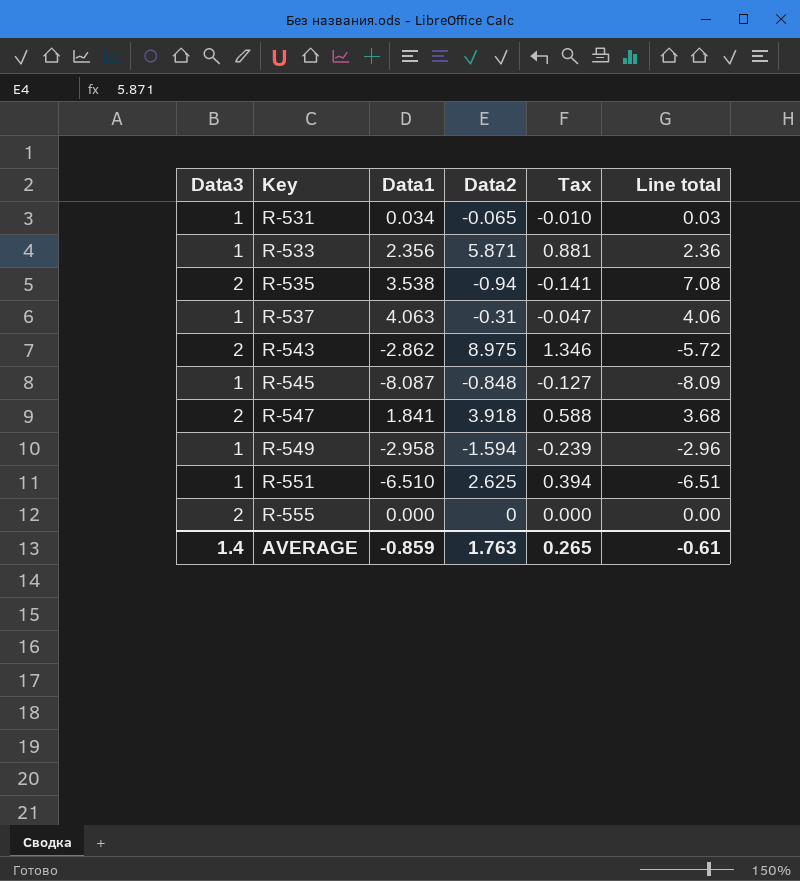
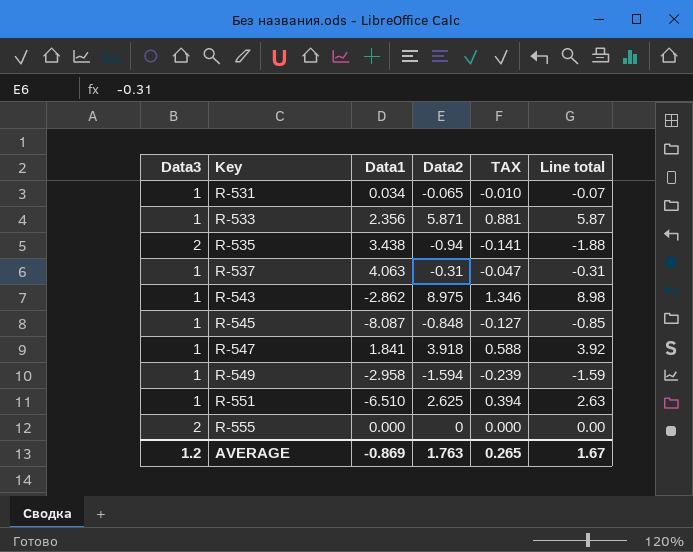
column name: Tax -> TAX
column Line total | formula: [Data3] * [Data1] -> [Data3] * [Data2]
R-535 | Data1: 3.538 -> 3.438
R-543 | Data3: 2 -> 1
R-547 | Data3: 2 -> 1
AVERAGE | Data3: 1.4 -> 1.2
AVERAGE | Data1: -0.859 -> -0.869
AVERAGE | Line total: -0.61 -> 1.67

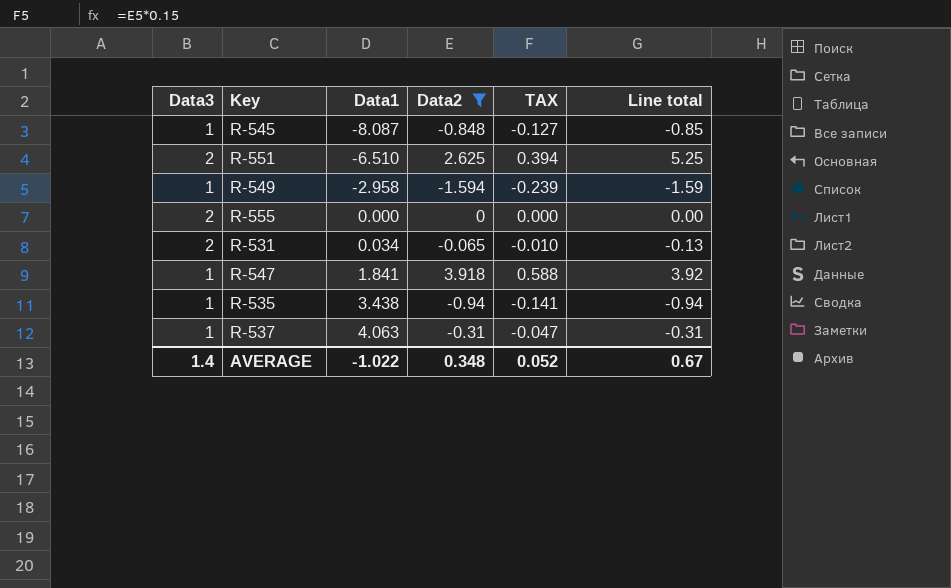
filter: none -> Data2 <= 3.918
row order: Key ascending -> Data1 ascending
R-551 | Data3: 1 -> 2
R-551 | Line total: 2.63 -> 5.25
R-531 | Data3: 1 -> 2
R-531 | Line total: -0.07 -> -0.13
R-535 | Data3: 2 -> 1
R-535 | Line total: -1.88 -> -0.94
AVERAGE | Data3: 1.2 -> 1.4
AVERAGE | Data1: -0.869 -> -1.022
AVERAGE | Data2: 1.763 -> 0.348
AVERAGE | TAX: 0.265 -> 0.052
AVERAGE | Line total: 1.67 -> 0.67

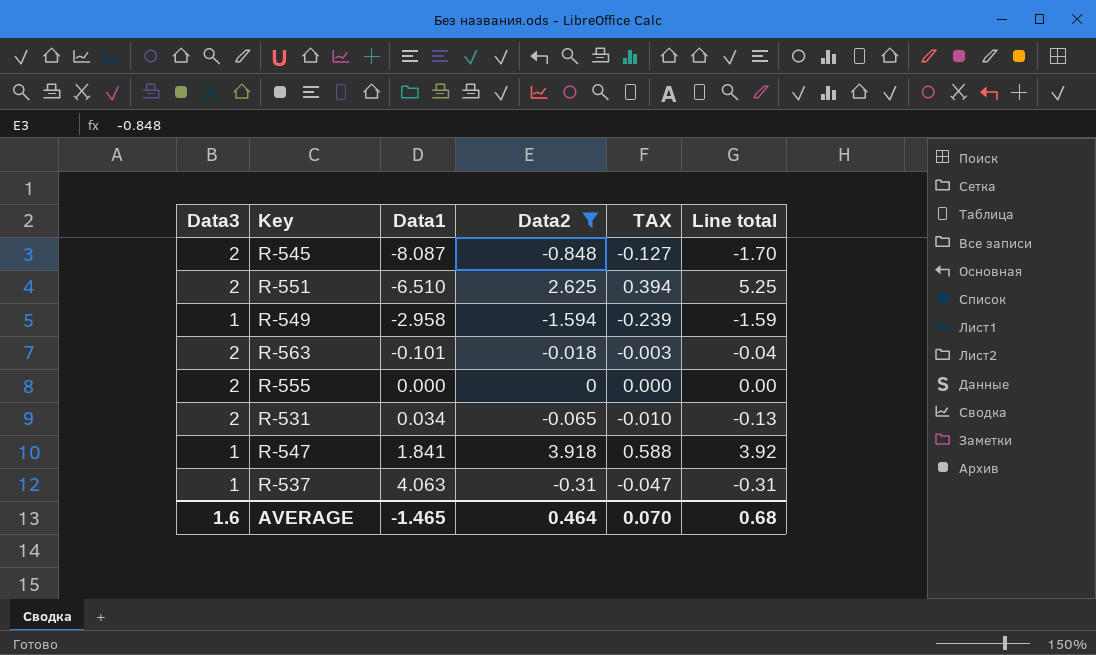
row R-535: 1 | 3.438 | -0.94 | -0.141 | -0.94 -> none
R-545 | Data3: 1 -> 2
R-545 | Line total: -0.85 -> -1.70
row R-563: none -> 2 | -0.101 | -0.018 | -0.003 | -0.04
AVERAGE | Data3: 1.4 -> 1.6
AVERAGE | Data1: -1.022 -> -1.465
AVERAGE | Data2: 0.348 -> 0.464
AVERAGE | TAX: 0.052 -> 0.070
AVERAGE | Line total: 0.67 -> 0.68

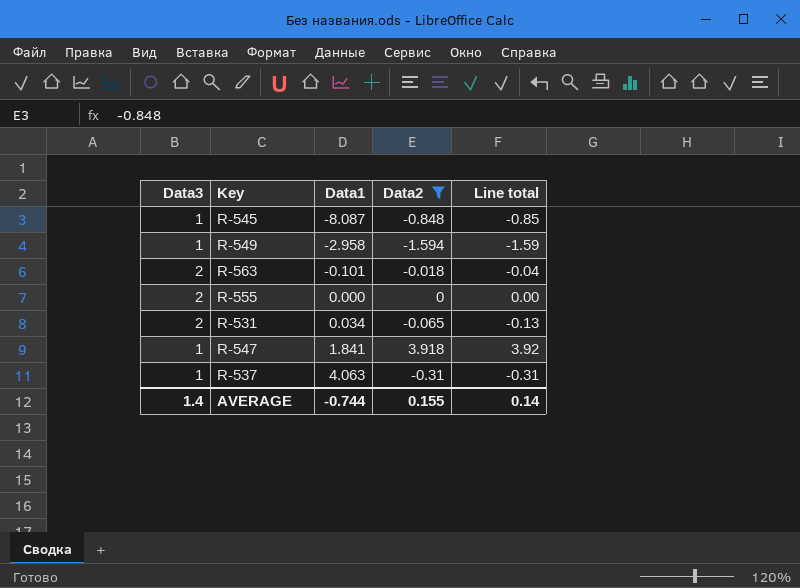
column TAX | formula: [Data2] * 0.15 -> none
row R-551: 2 | -6.510 | 2.625 | 0.394 | 5.25 -> none
R-545 | Data3: 2 -> 1
R-545 | Line total: -1.70 -> -0.85
AVERAGE | Data3: 1.6 -> 1.4
AVERAGE | Data1: -1.465 -> -0.744
AVERAGE | Data2: 0.464 -> 0.155
AVERAGE | Line total: 0.68 -> 0.14

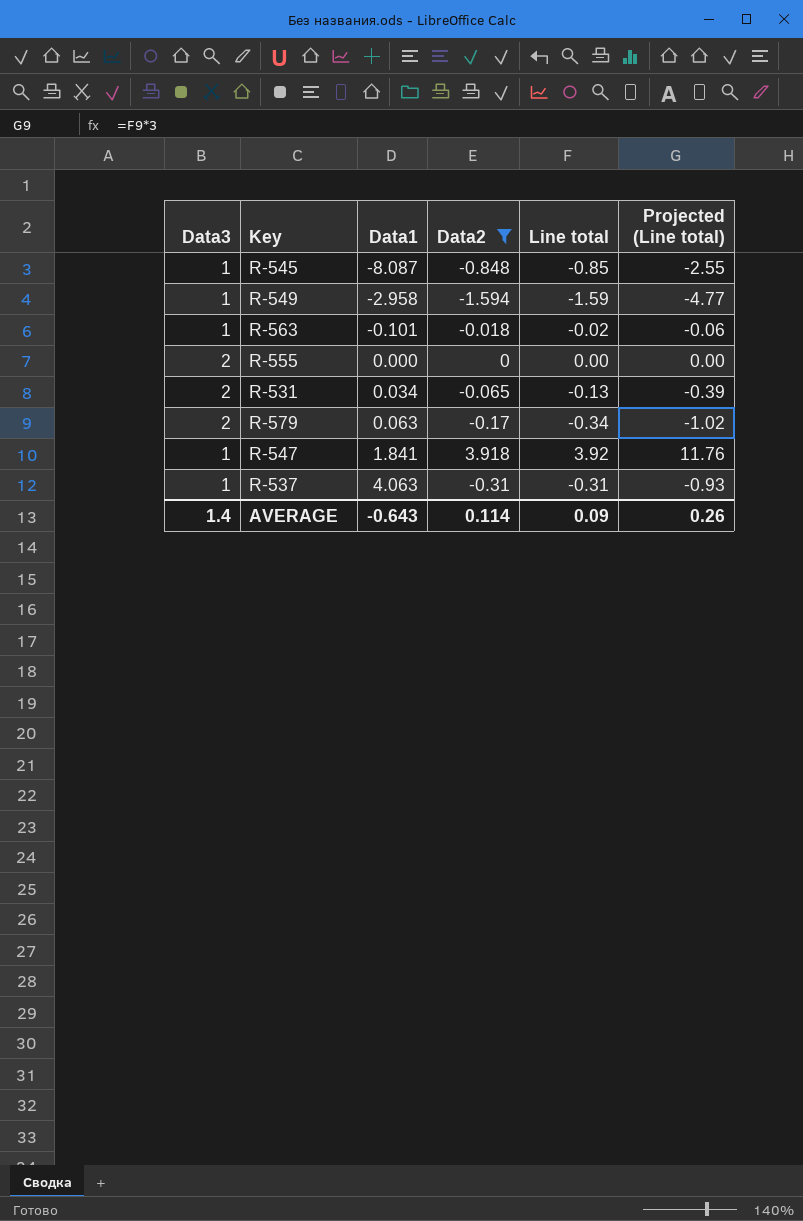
column Projected (Line total) | formula: none -> [Line total] * 3
R-563 | Data3: 2 -> 1
R-563 | Line total: -0.04 -> -0.02
row R-579: none -> 2 | 0.063 | -0.17 | -0.34 | -1.02
AVERAGE | Data1: -0.744 -> -0.643
AVERAGE | Data2: 0.155 -> 0.114
AVERAGE | Line total: 0.14 -> 0.09

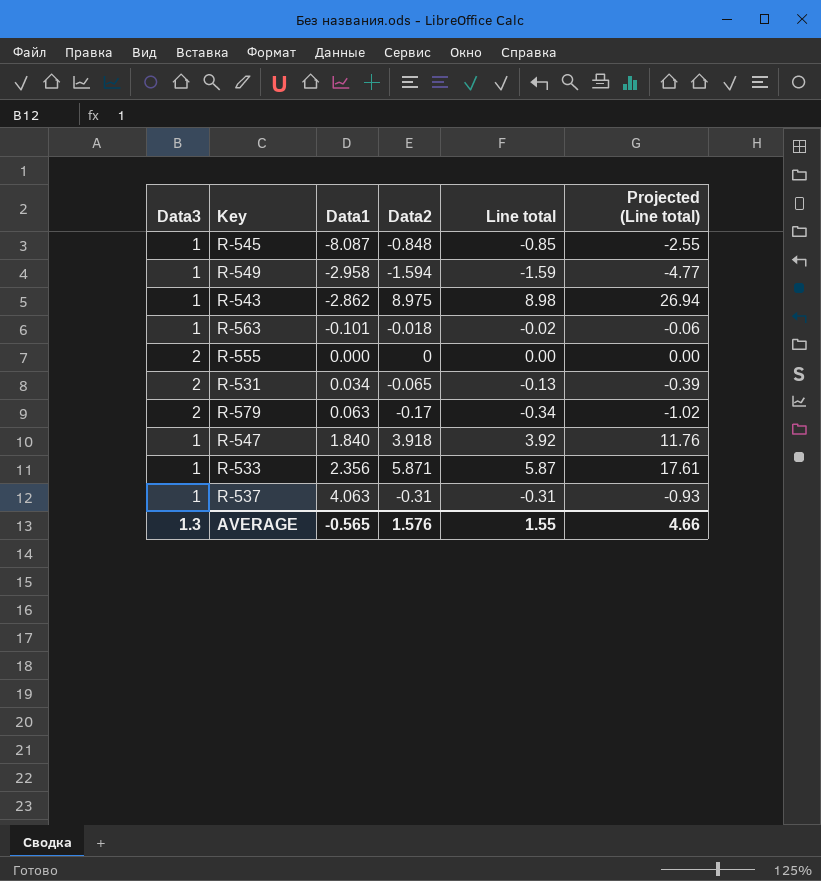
filter: Data2 <= 3.918 -> none
R-547 | Data1: 1.841 -> 1.840
AVERAGE | Data3: 1.4 -> 1.3
AVERAGE | Data1: -0.643 -> -0.565
AVERAGE | Data2: 0.114 -> 1.576
AVERAGE | Line total: 0.09 -> 1.55
AVERAGE | Projected (Line total): 0.26 -> 4.66

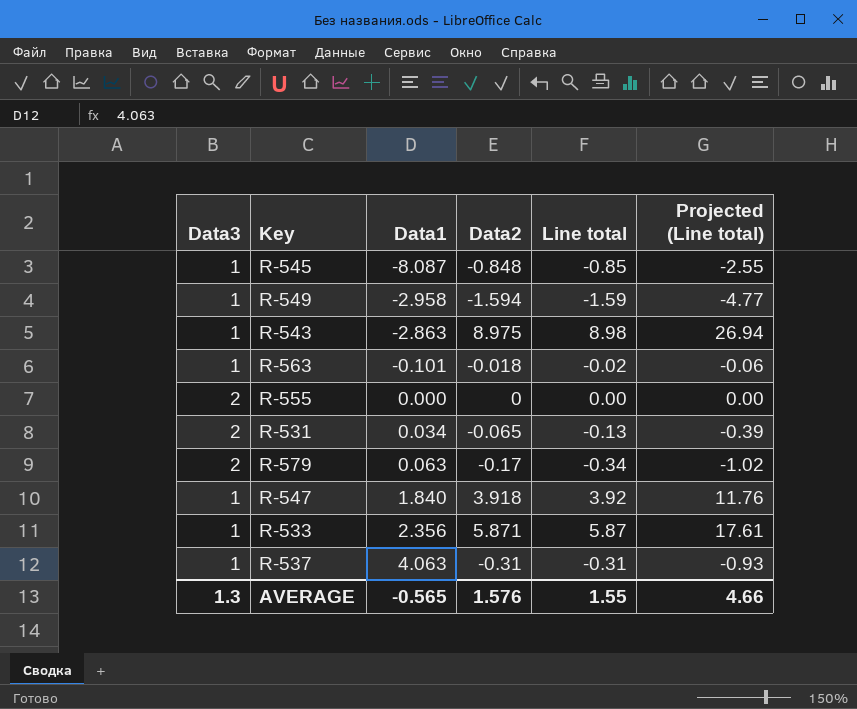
R-543 | Data1: -2.862 -> -2.863

